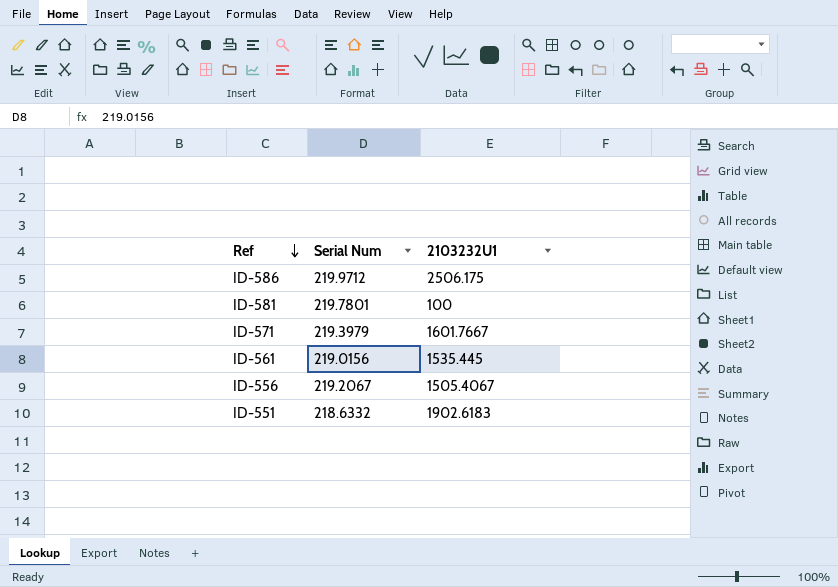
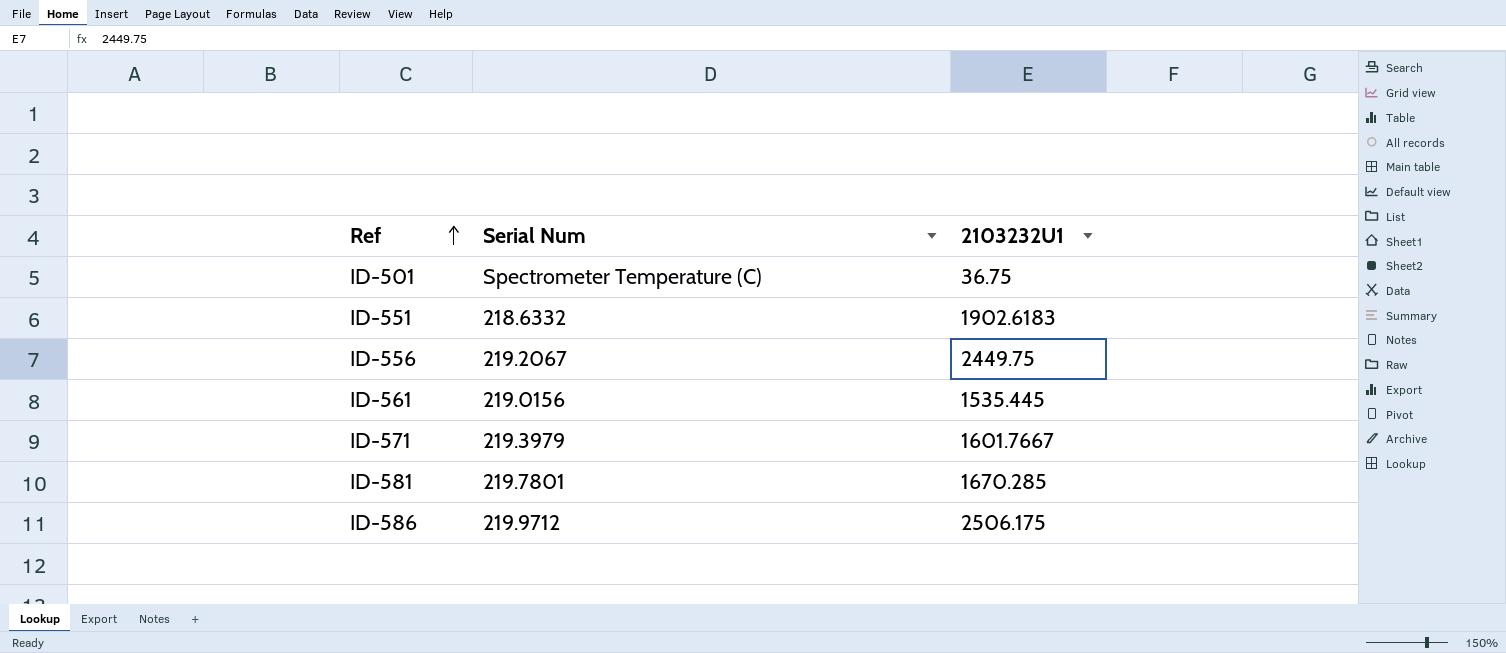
row order: Ref descending -> Ref ascending
row ID-501: none -> Spectrometer Temperature (C) | 36.75
ID-556 | 2103232U1: 1505.4067 -> 2449.75
ID-581 | 2103232U1: 100 -> 1670.285

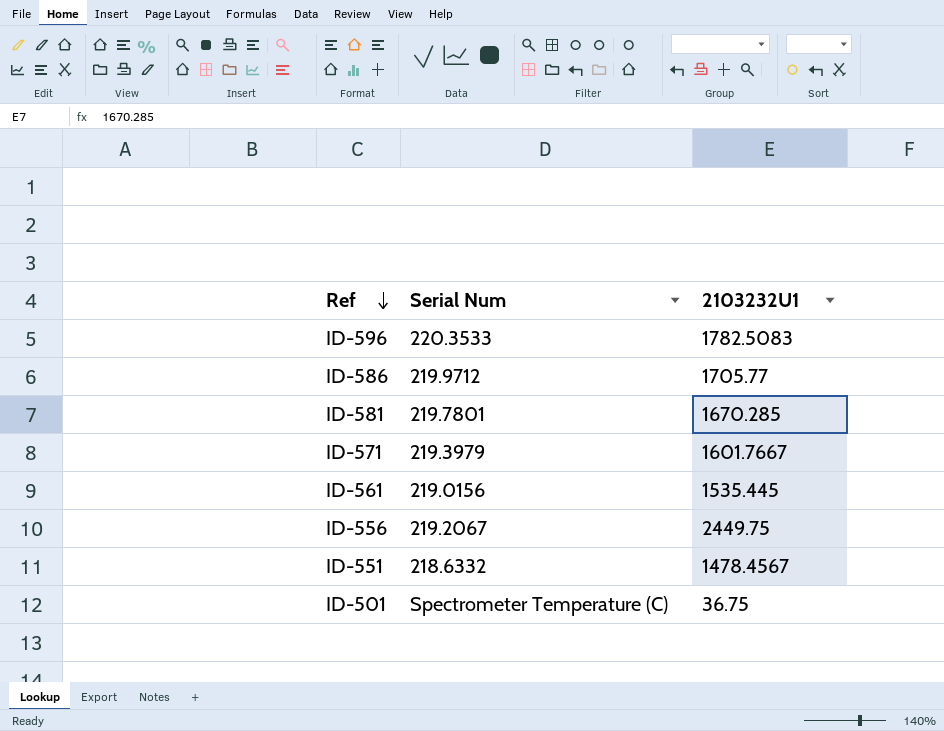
row order: Ref ascending -> Ref descending
row ID-596: none -> 220.3533 | 1782.5083
ID-586 | 2103232U1: 2506.175 -> 1705.77
ID-551 | 2103232U1: 1902.6183 -> 1478.4567

